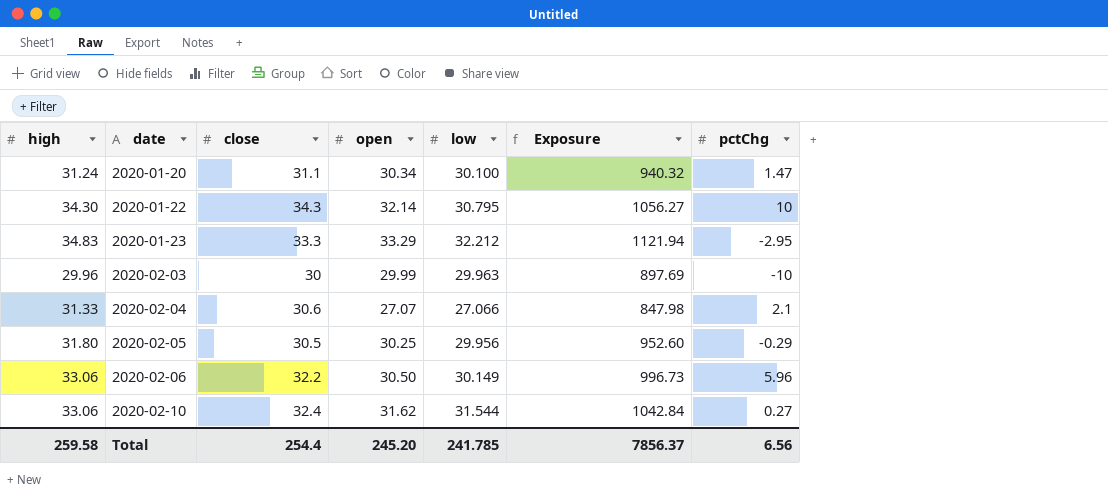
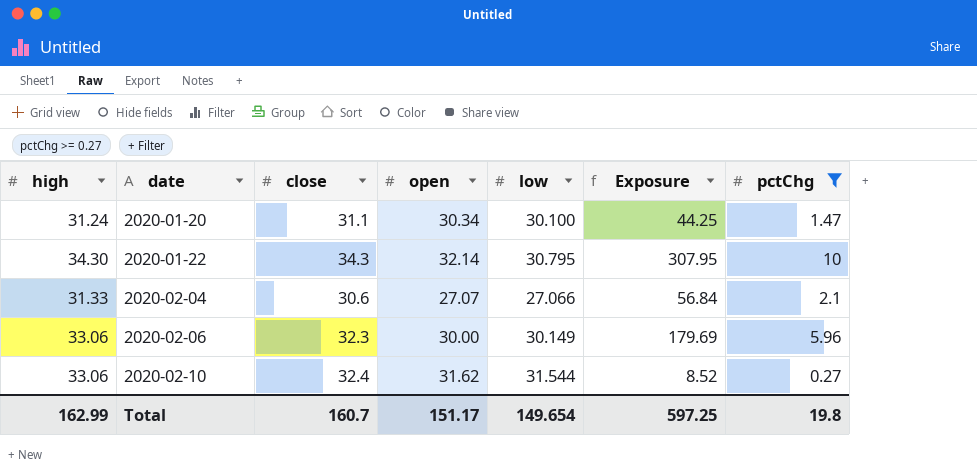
filter: none -> pctChg >= 0.27
column Exposure | formula: [high] * [low] -> [low] * [pctChg]
2020-02-06 | close: 32.2 -> 32.3
2020-02-06 | open: 30.50 -> 30.00
Total | high: 259.58 -> 162.99
Total | close: 254.4 -> 160.7
Total | open: 245.20 -> 151.17
Total | low: 241.785 -> 149.654
Total | Exposure: 7856.37 -> 597.25
Total | pctChg: 6.56 -> 19.8

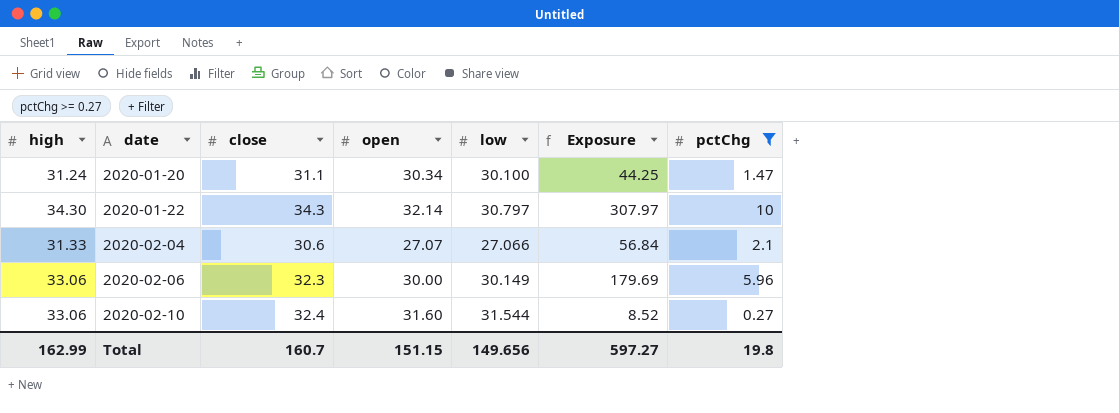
2020-01-22 | low: 30.795 -> 30.797
2020-01-22 | Exposure: 307.95 -> 307.97
2020-02-10 | open: 31.62 -> 31.60
Total | open: 151.17 -> 151.15
Total | low: 149.654 -> 149.656
Total | Exposure: 597.25 -> 597.27

